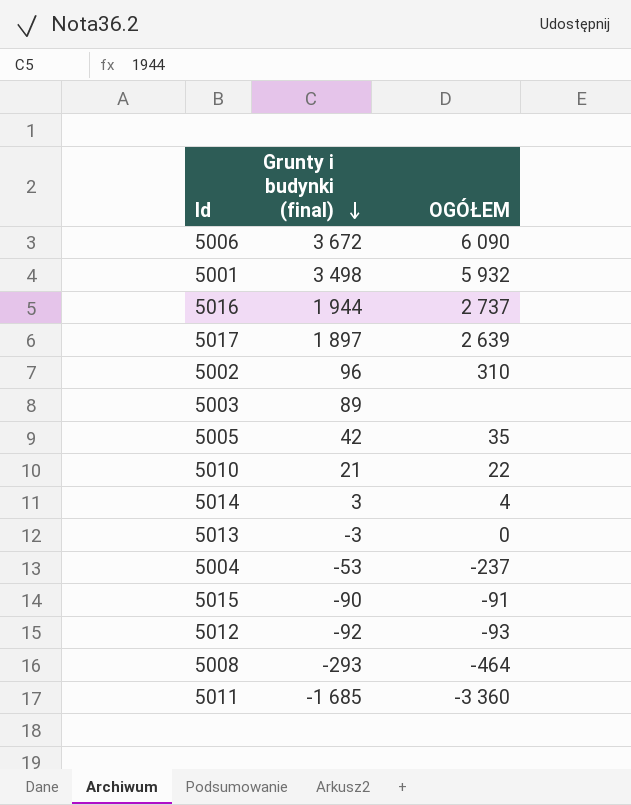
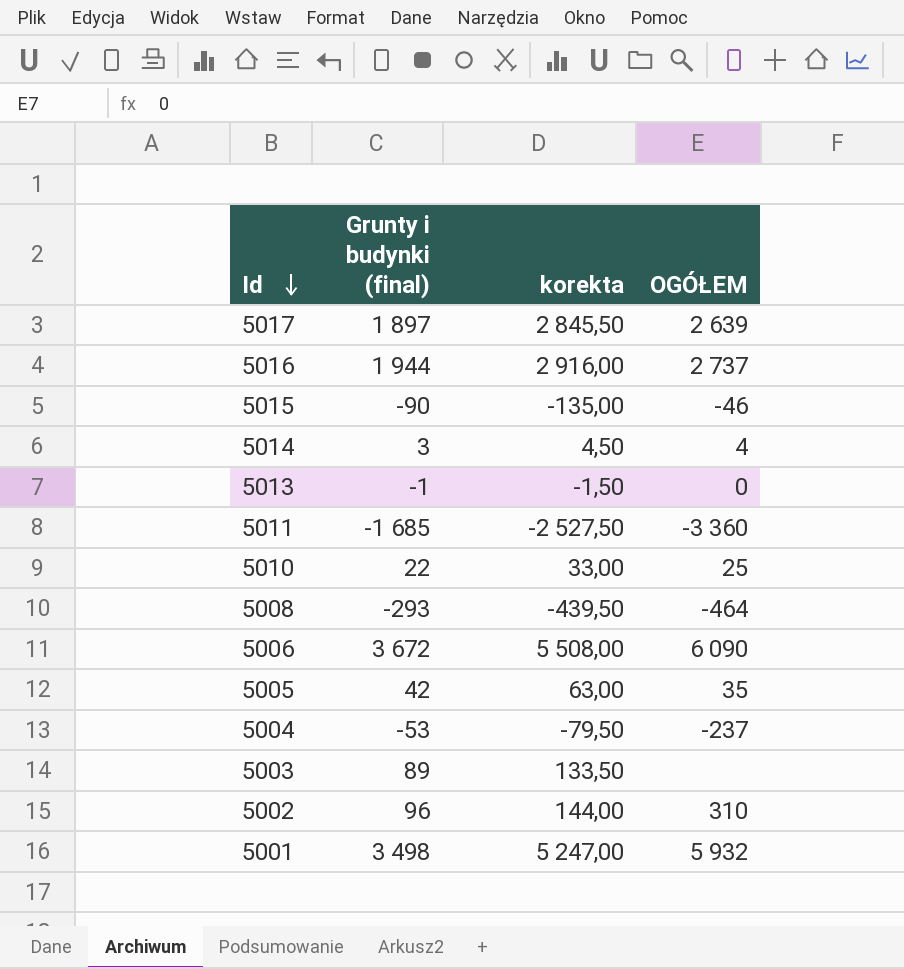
row order: Grunty i budynki (final) descending -> Id descending
column korekta | formula: none -> [Grunty i budynki (final)] * 1,5
row 5012: -92 | -93 -> none
5015 | OGÓŁEM: -91 -> -46
5013 | Grunty i budynki (final): -3 -> -1
5010 | Grunty i budynki (final): 21 -> 22
5010 | OGÓŁEM: 22 -> 25

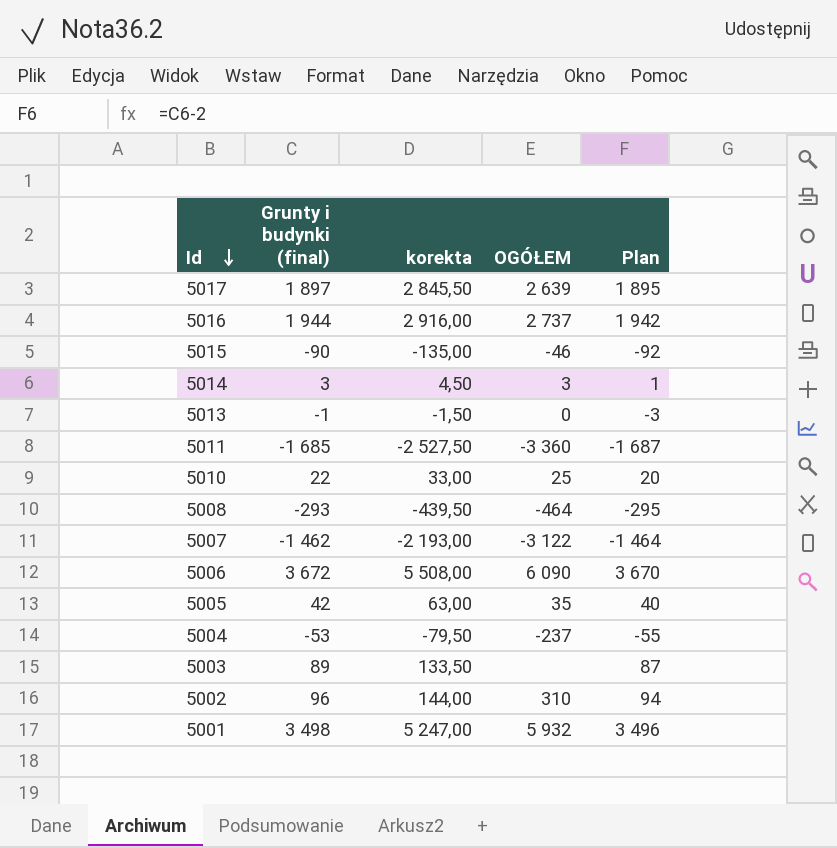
column Plan | formula: none -> [Grunty i budynki (final)] - 2
5014 | OGÓŁEM: 4 -> 3
row 5007: none -> -1 462 | -2 193,00 | -3 122 | -1 464

